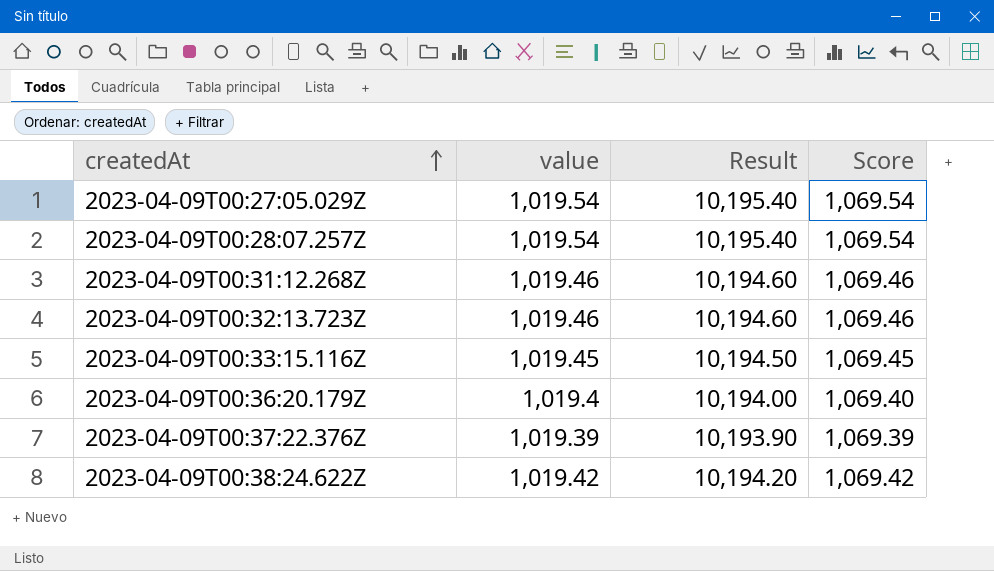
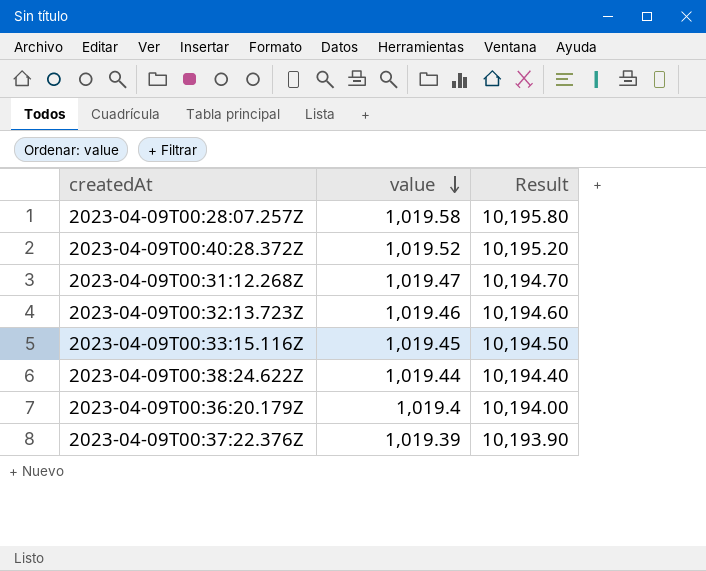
row order: createdAt ascending -> value descending
column Score | formula: [value] + 50 -> none
row 2023-04-09T00:27:05.029Z: 1,019.54 | 10,195.40 | 1,069.54 -> none
2023-04-09T00:28:07.257Z | value: 1,019.54 -> 1,019.58
2023-04-09T00:28:07.257Z | Result: 10,195.40 -> 10,195.80
row 2023-04-09T00:40:28.372Z: none -> 1,019.52 | 10,195.20
2023-04-09T00:31:12.268Z | value: 1,019.46 -> 1,019.47
2023-04-09T00:31:12.268Z | Result: 10,194.60 -> 10,194.70
2023-04-09T00:38:24.622Z | value: 1,019.42 -> 1,019.44
2023-04-09T00:38:24.622Z | Result: 10,194.20 -> 10,194.40

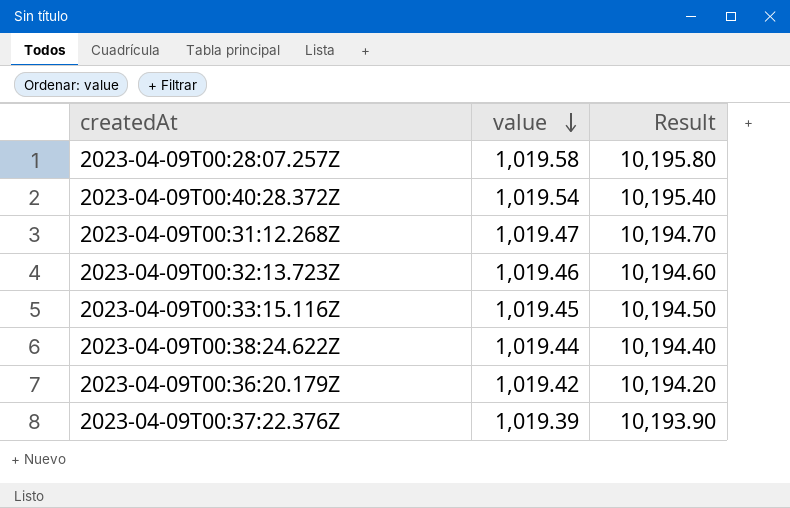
2023-04-09T00:40:28.372Z | value: 1,019.52 -> 1,019.54
2023-04-09T00:40:28.372Z | Result: 10,195.20 -> 10,195.40
2023-04-09T00:36:20.179Z | value: 1,019.4 -> 1,019.42
2023-04-09T00:36:20.179Z | Result: 10,194.00 -> 10,194.20

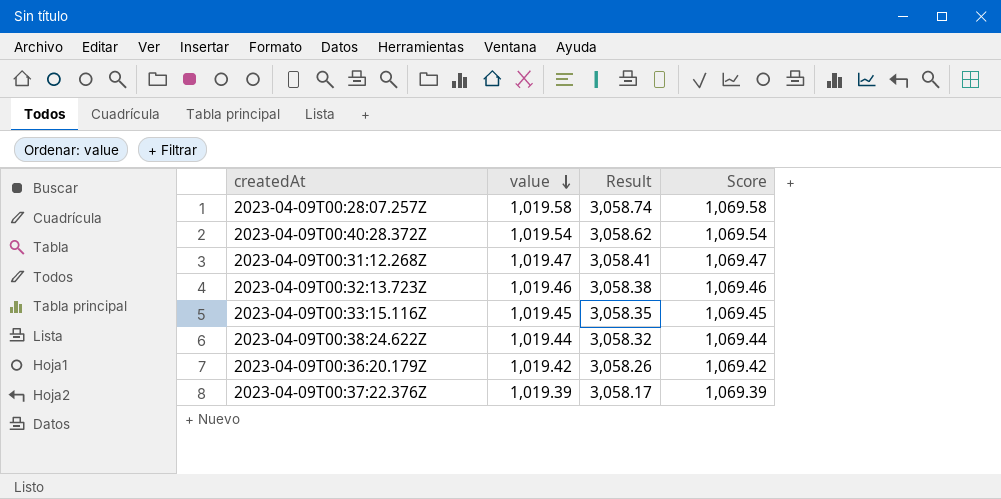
column Result | formula: [value] * 10 -> [value] * 3
column Score | formula: none -> [value] + 50

